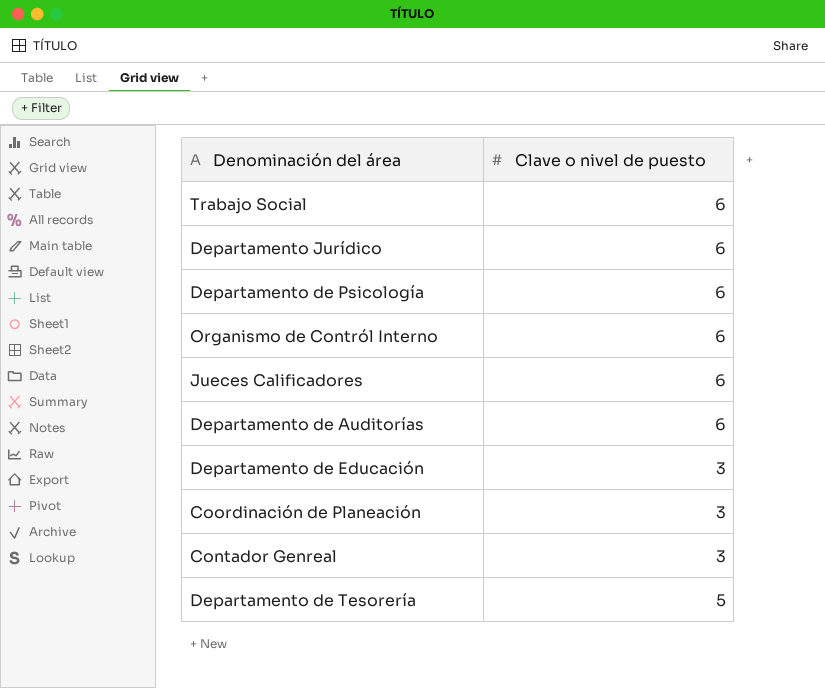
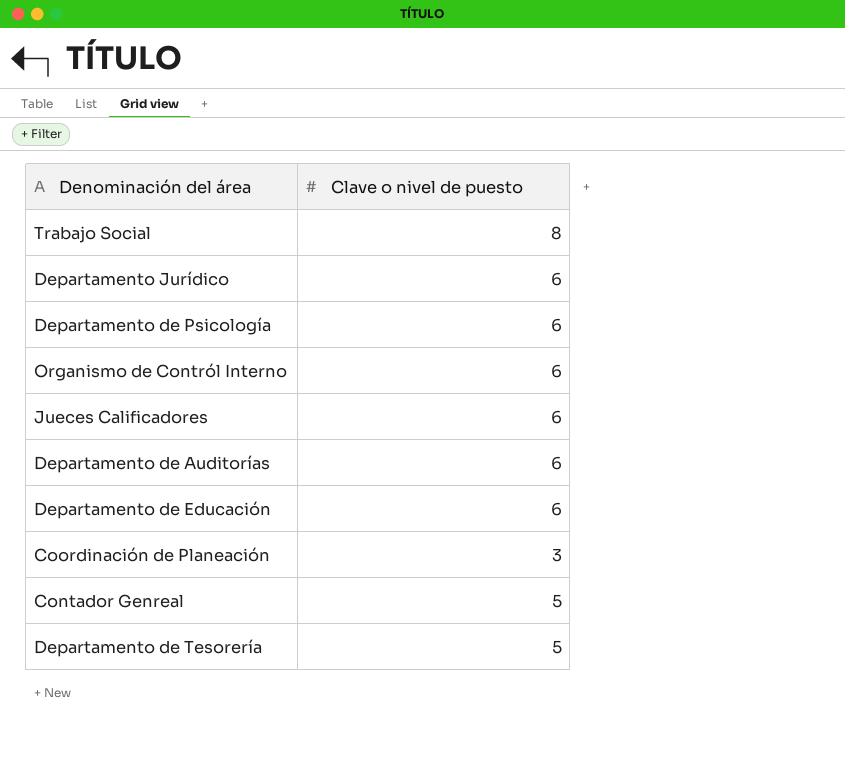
Trabajo Social | Clave o nivel de puesto: 6 -> 8
Departamento de Educación | Clave o nivel de puesto: 3 -> 6
Contador Genreal | Clave o nivel de puesto: 3 -> 5

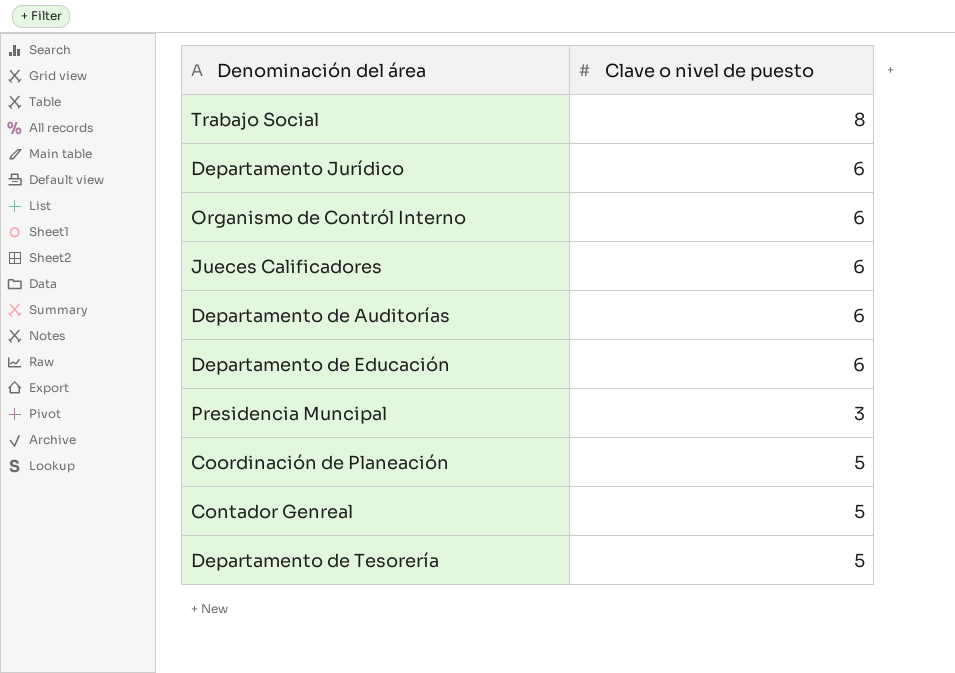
row Departamento de Psicología: 6 -> none
row Presidencia Muncipal: none -> 3
Coordinación de Planeación | Clave o nivel de puesto: 3 -> 5

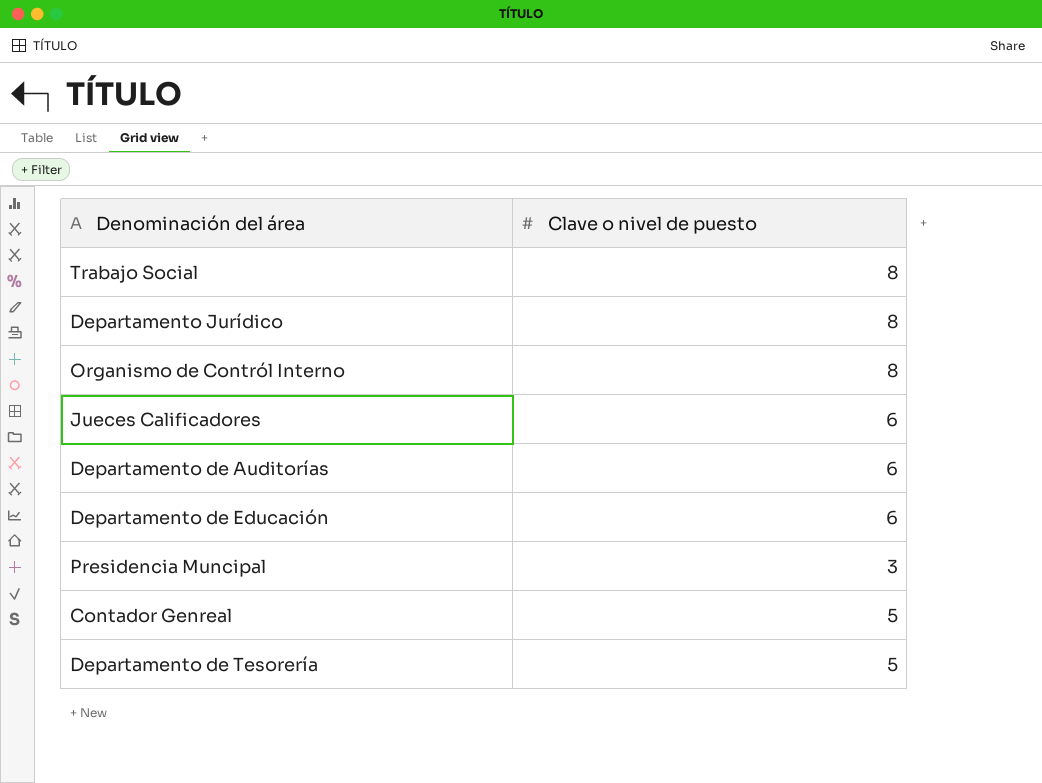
row Coordinación de Planeación: 5 -> none
Departamento Jurídico | Clave o nivel de puesto: 6 -> 8
Organismo de Contról Interno | Clave o nivel de puesto: 6 -> 8

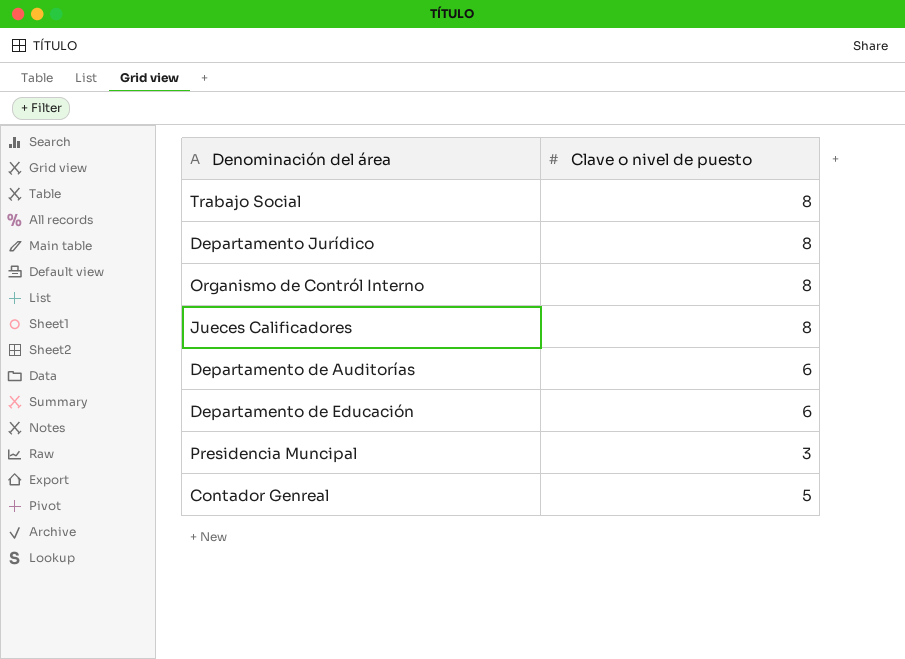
row Departamento de Tesorería: 5 -> none
Jueces Calificadores | Clave o nivel de puesto: 6 -> 8

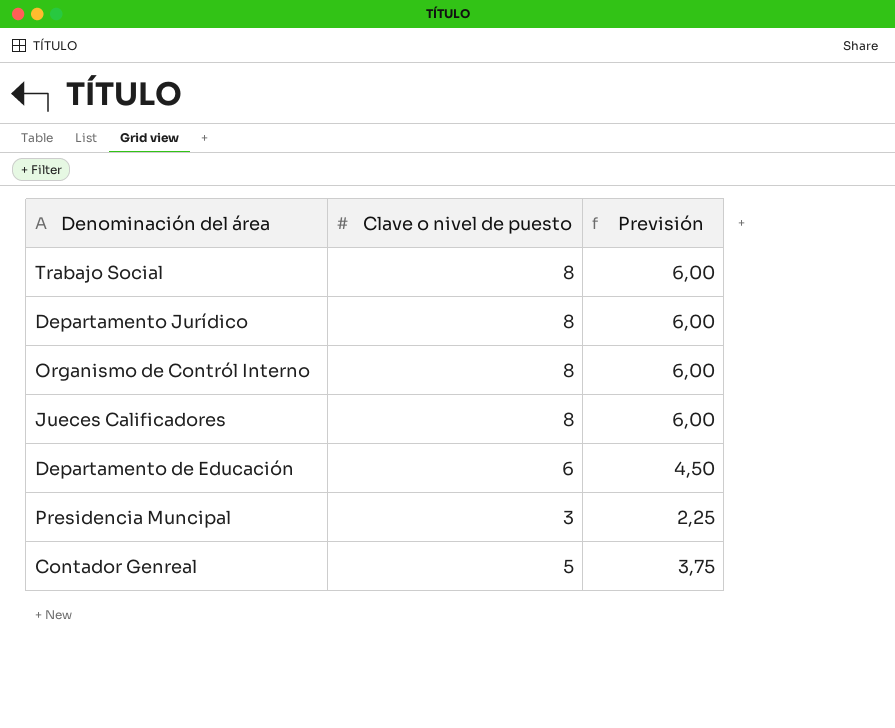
column Previsión | formula: none -> [Clave o nivel de puesto] * 0,75
row Departamento de Auditorías: 6 -> none

